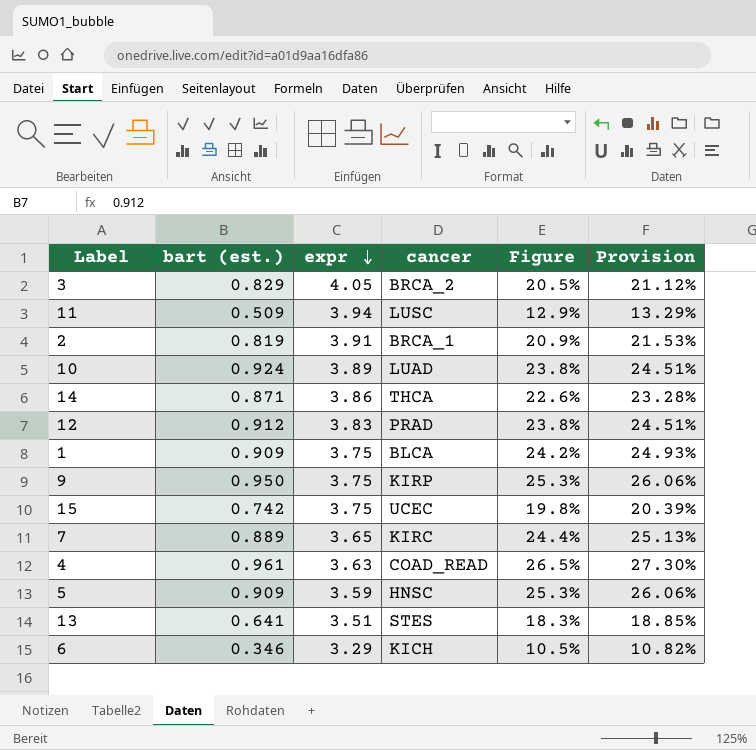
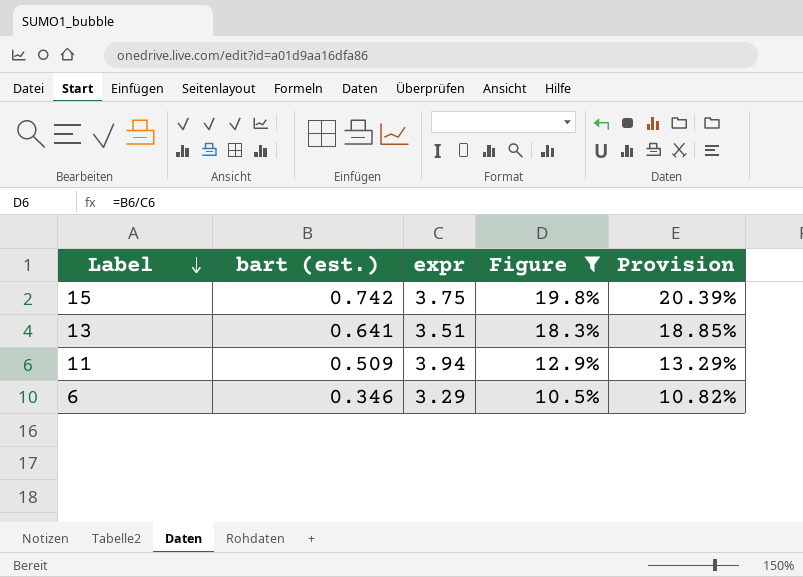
filter: none -> Figure <= 19.8%
row order: expr descending -> Label descending
column cancer | position: 4 -> none

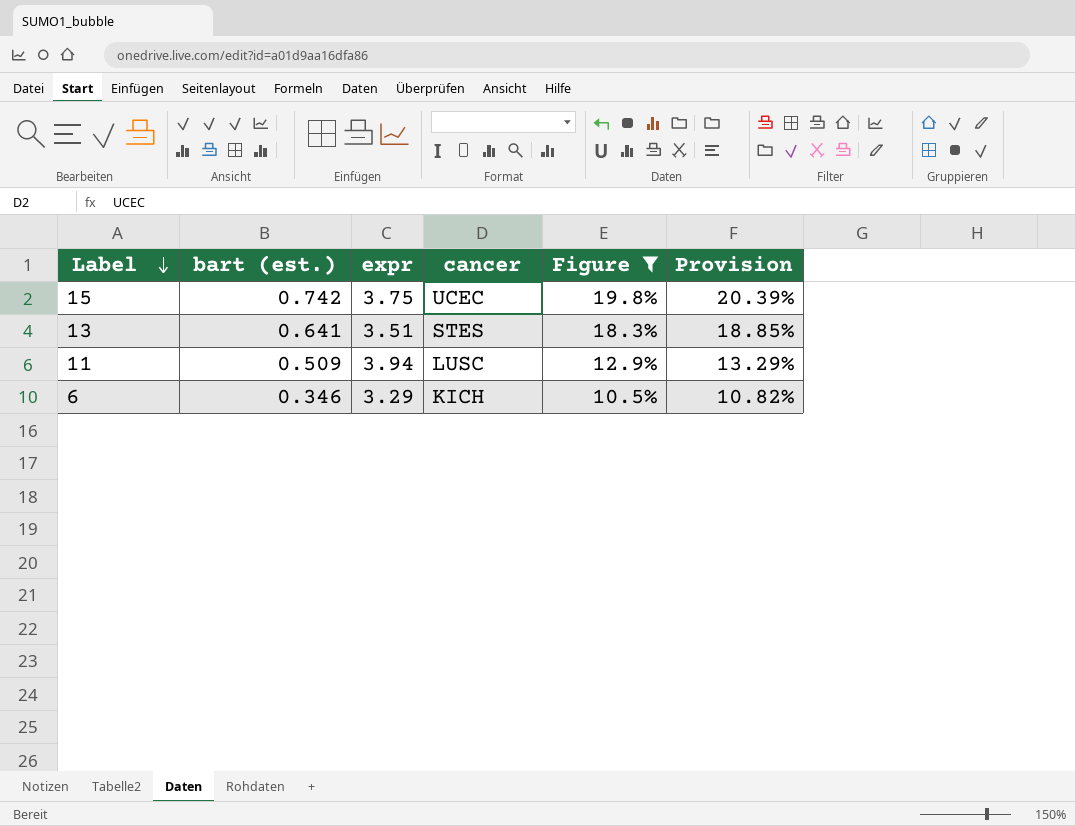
column cancer | position: none -> 4

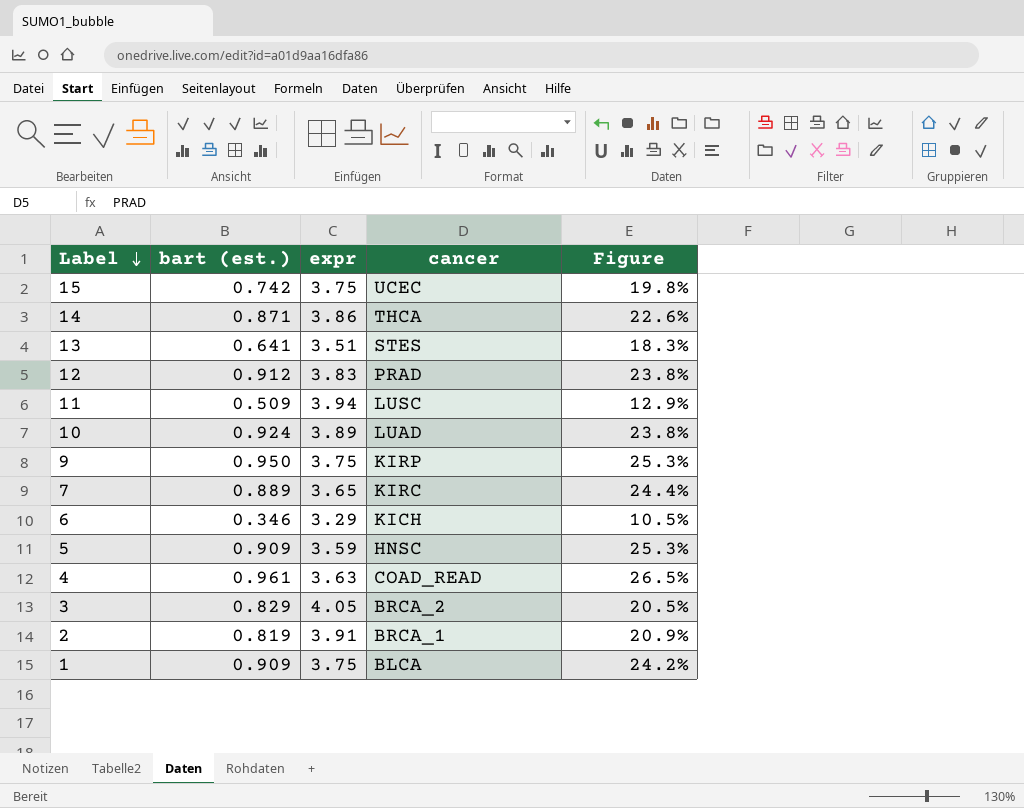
filter: Figure <= 19.8% -> none
column Provision | formula: [Figure] * 1.03 -> none

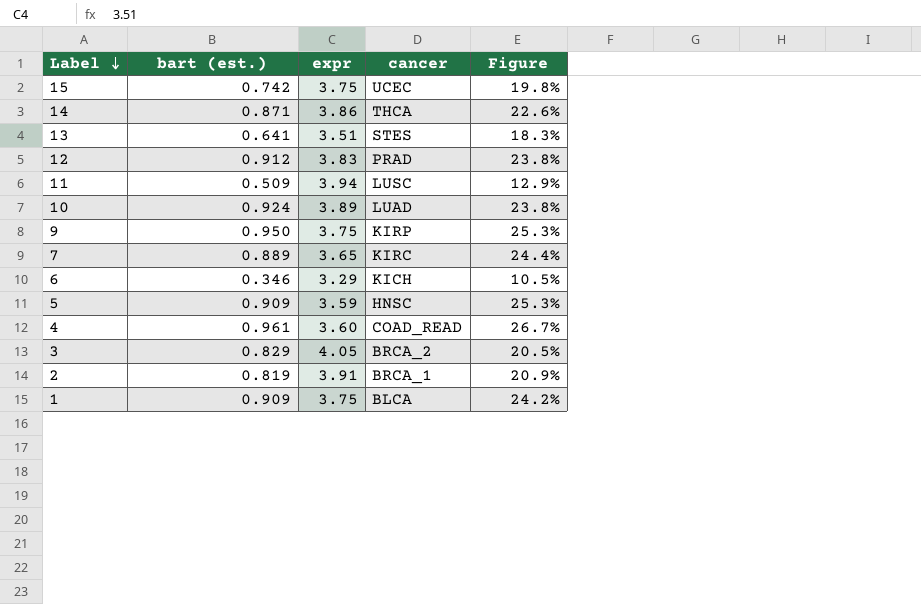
4 | expr: 3.63 -> 3.60
4 | Figure: 26.5% -> 26.7%

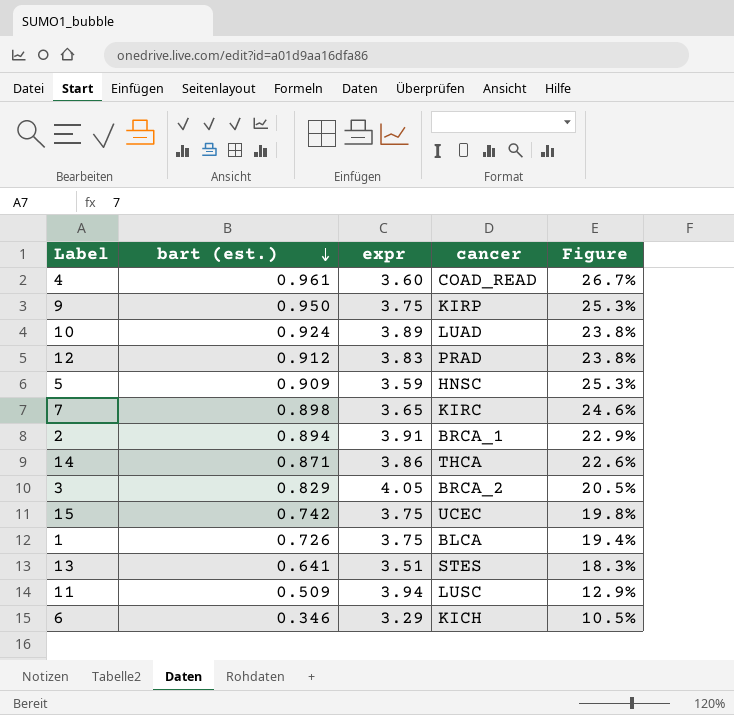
row order: Label descending -> bart (est.) descending
7 | bart (est.): 0.889 -> 0.898
7 | Figure: 24.4% -> 24.6%
2 | bart (est.): 0.819 -> 0.894
2 | Figure: 20.9% -> 22.9%
1 | bart (est.): 0.909 -> 0.726
1 | Figure: 24.2% -> 19.4%

